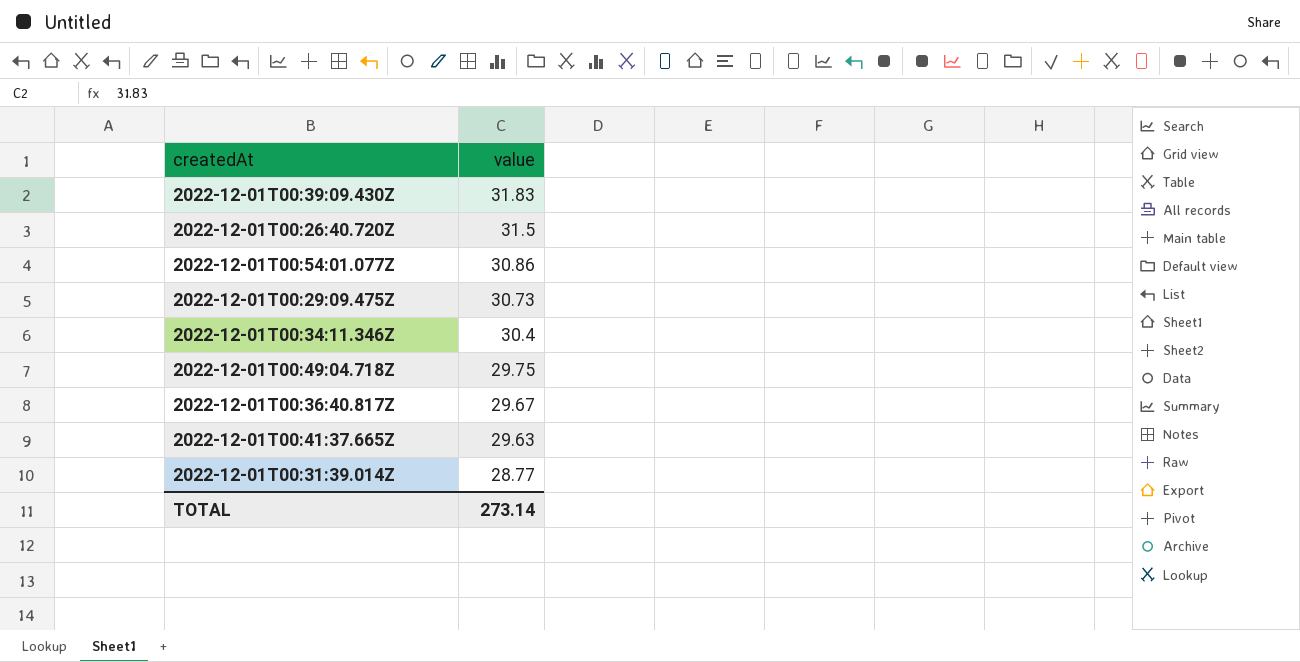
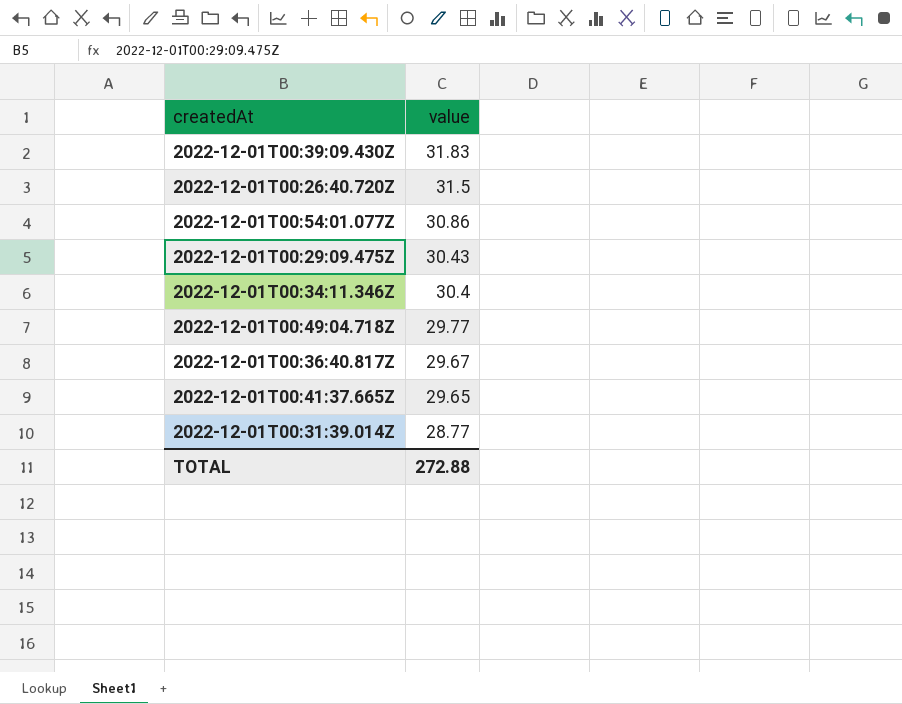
2022-12-01T00:29:09.475Z | value: 30.73 -> 30.43
2022-12-01T00:49:04.718Z | value: 29.75 -> 29.77
2022-12-01T00:41:37.665Z | value: 29.63 -> 29.65
TOTAL | value: 273.14 -> 272.88

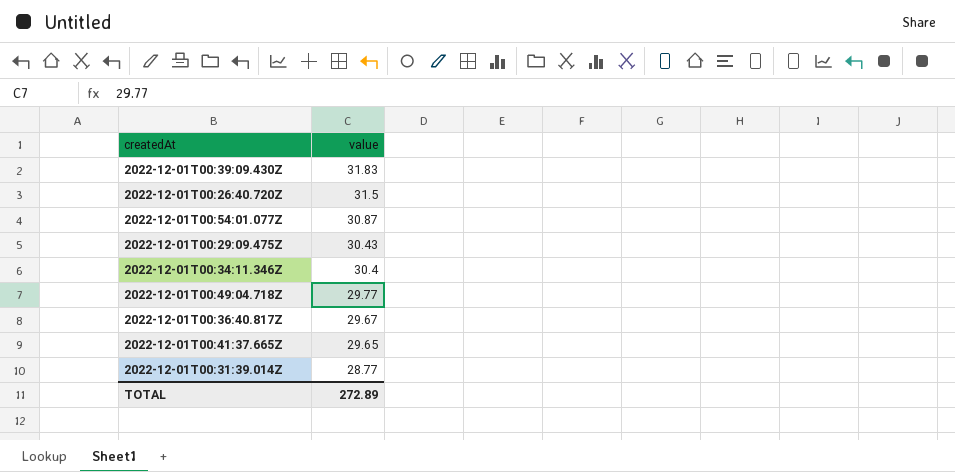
2022-12-01T00:54:01.077Z | value: 30.86 -> 30.87
TOTAL | value: 272.88 -> 272.89

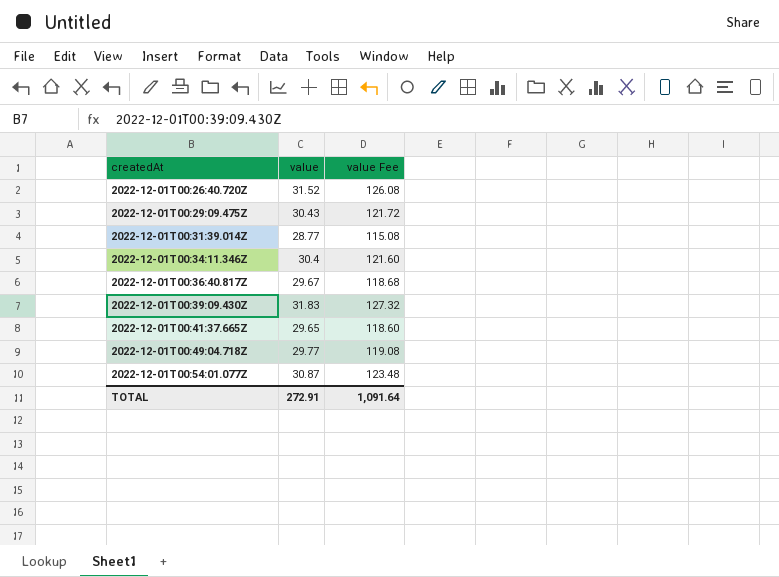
row order: value descending -> createdAt ascending
column value Fee | formula: none -> [value] * 4
2022-12-01T00:26:40.720Z | value: 31.5 -> 31.52
TOTAL | value: 272.89 -> 272.91

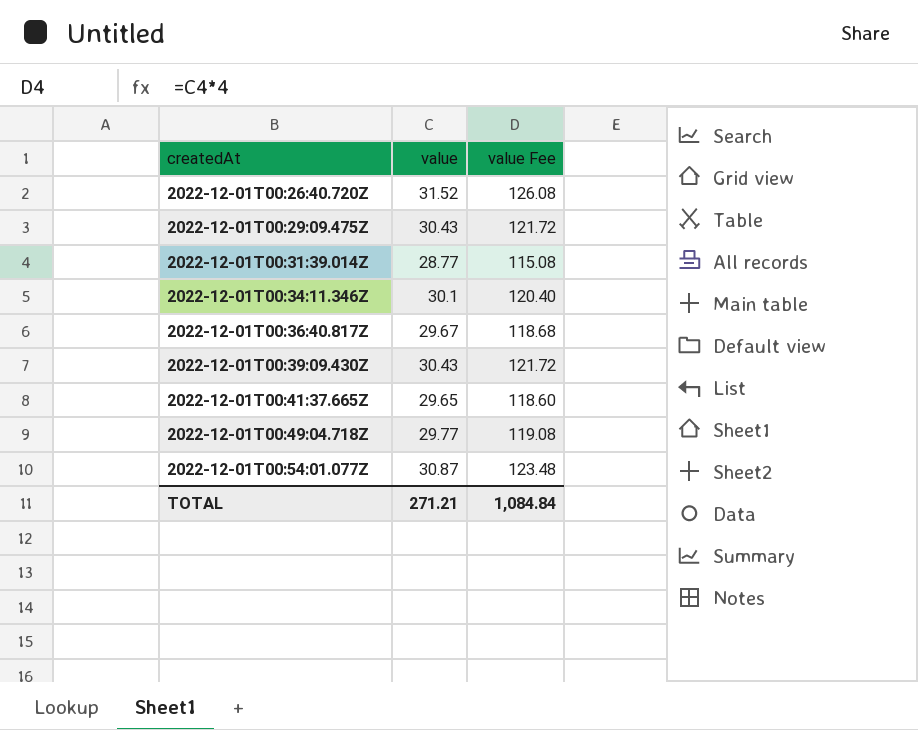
2022-12-01T00:34:11.346Z | value: 30.4 -> 30.1
2022-12-01T00:34:11.346Z | value Fee: 121.60 -> 120.40
2022-12-01T00:39:09.430Z | value: 31.83 -> 30.43
2022-12-01T00:39:09.430Z | value Fee: 127.32 -> 121.72
TOTAL | value: 272.91 -> 271.21
TOTAL | value Fee: 1,091.64 -> 1,084.84

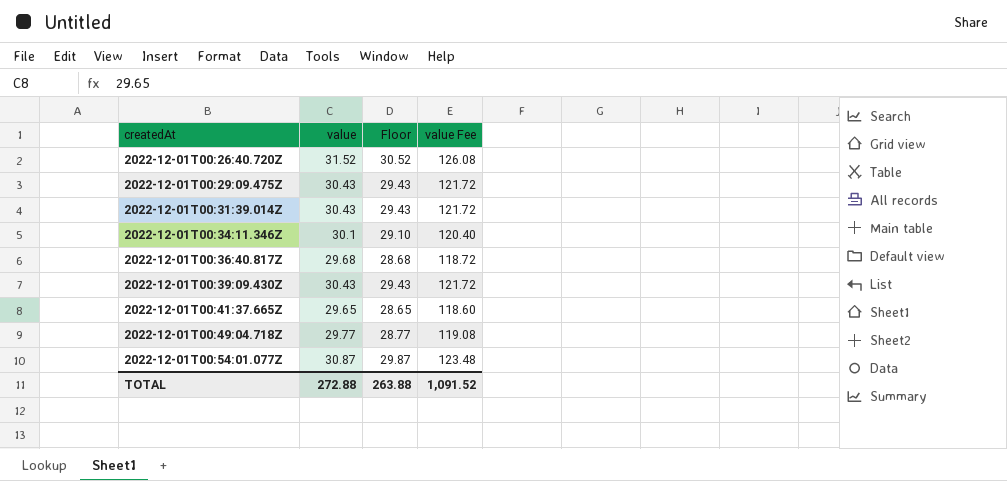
column Floor | formula: none -> [value] - 1
2022-12-01T00:31:39.014Z | value: 28.77 -> 30.43
2022-12-01T00:31:39.014Z | value Fee: 115.08 -> 121.72
2022-12-01T00:36:40.817Z | value: 29.67 -> 29.68
2022-12-01T00:36:40.817Z | value Fee: 118.68 -> 118.72
TOTAL | value: 271.21 -> 272.88
TOTAL | value Fee: 1,084.84 -> 1,091.52

